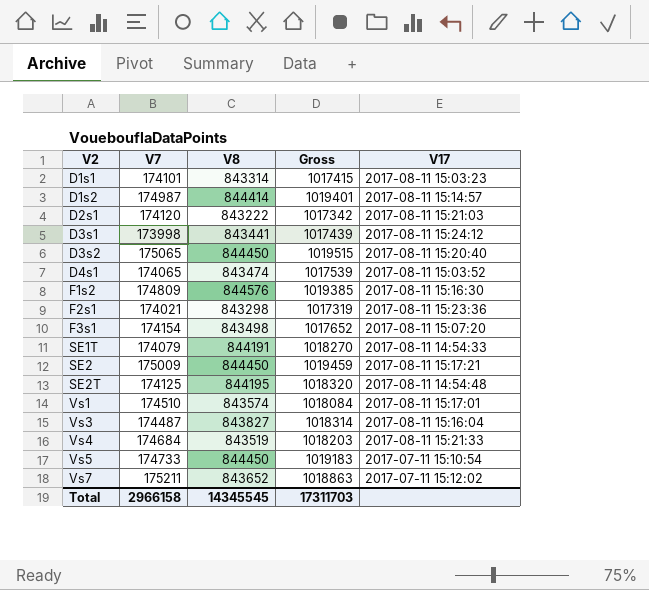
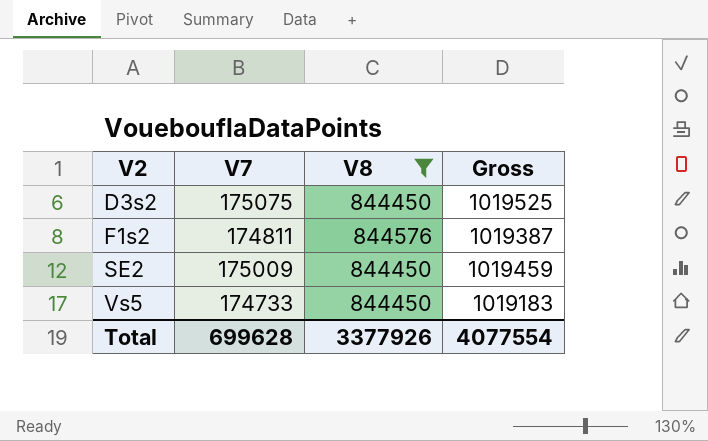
filter: none -> V8 >= 844450
column V17 | position: 5 -> none
D3s2 | V7: 175065 -> 175075
D3s2 | Gross: 1019515 -> 1019525
F1s2 | V7: 174809 -> 174811
F1s2 | Gross: 1019385 -> 1019387
Total | V7: 2966158 -> 699628
Total | V8: 14345545 -> 3377926
Total | Gross: 17311703 -> 4077554

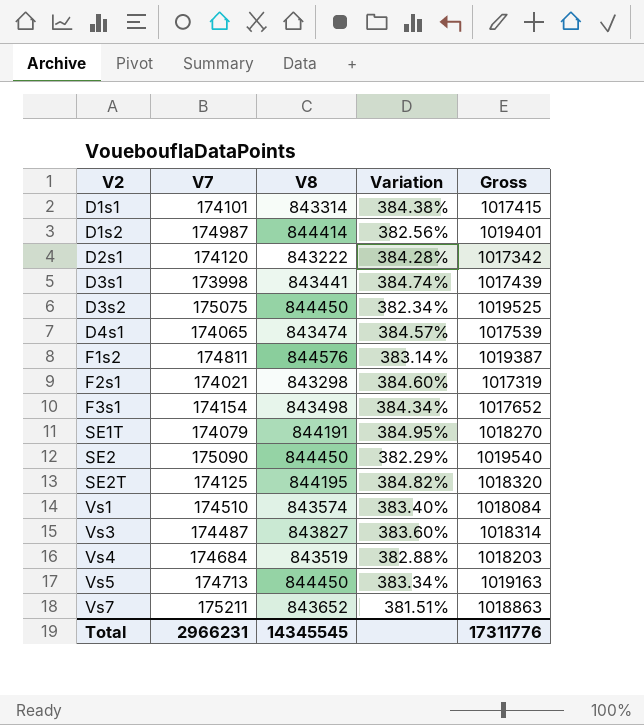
filter: V8 >= 844450 -> none
column Variation | formula: none -> ([V8] - [V7]) / [V7]
SE2 | V7: 175009 -> 175090
SE2 | Gross: 1019459 -> 1019540
Vs5 | V7: 174733 -> 174713
Vs5 | Gross: 1019183 -> 1019163
Total | V7: 699628 -> 2966231
Total | V8: 3377926 -> 14345545
Total | Gross: 4077554 -> 17311776

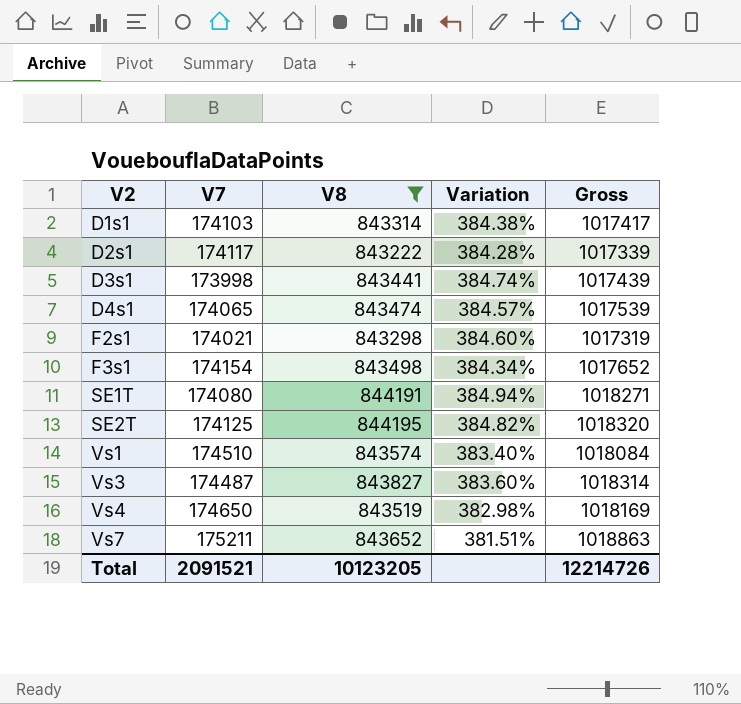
filter: none -> V8 <= 844195
D1s1 | V7: 174101 -> 174103
D1s1 | Gross: 1017415 -> 1017417
D2s1 | V7: 174120 -> 174117
D2s1 | Gross: 1017342 -> 1017339
SE1T | V7: 174079 -> 174080
SE1T | Variation: 384.95% -> 384.94%
SE1T | Gross: 1018270 -> 1018271
Vs4 | V7: 174684 -> 174650
Vs4 | Variation: 382.88% -> 382.98%
Vs4 | Gross: 1018203 -> 1018169
Total | V7: 2966231 -> 2091521
Total | V8: 14345545 -> 10123205
Total | Gross: 17311776 -> 12214726

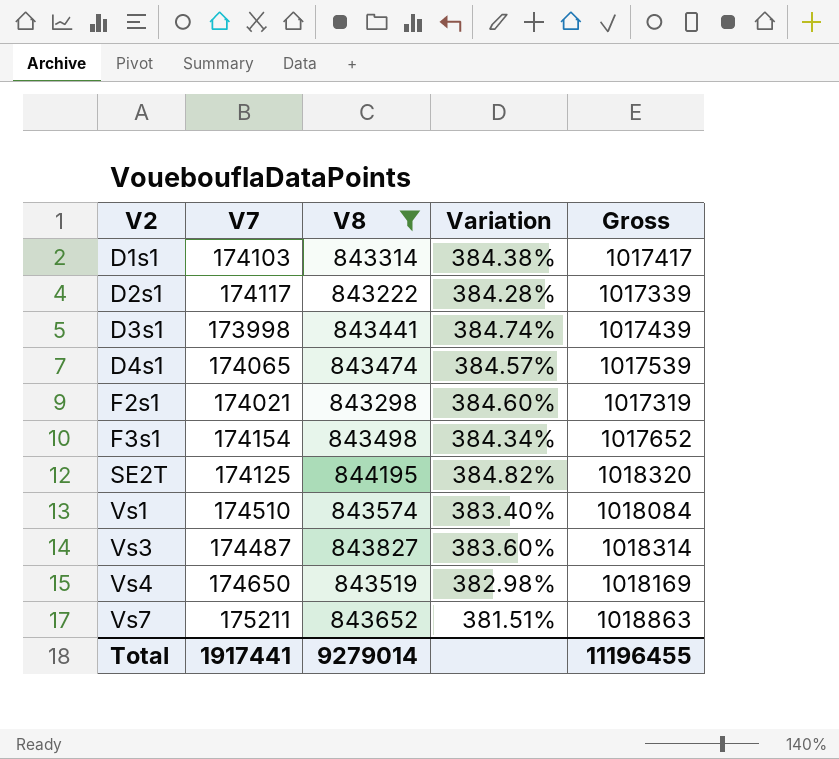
row SE1T: 174080 | 844191 | 384.94% | 1018271 -> none
Total | V7: 2091521 -> 1917441
Total | V8: 10123205 -> 9279014
Total | Gross: 12214726 -> 11196455

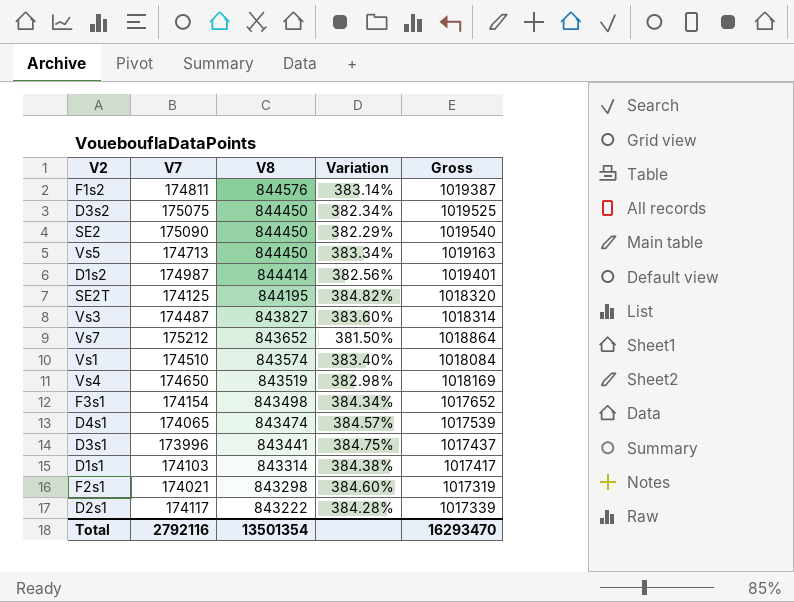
filter: V8 <= 844195 -> none
row order: V2 ascending -> V8 descending
Vs7 | V7: 175211 -> 175212
Vs7 | Variation: 381.51% -> 381.50%
Vs7 | Gross: 1018863 -> 1018864
D3s1 | V7: 173998 -> 173996
D3s1 | Variation: 384.74% -> 384.75%
D3s1 | Gross: 1017439 -> 1017437
Total | V7: 1917441 -> 2792116
Total | V8: 9279014 -> 13501354
Total | Gross: 11196455 -> 16293470

